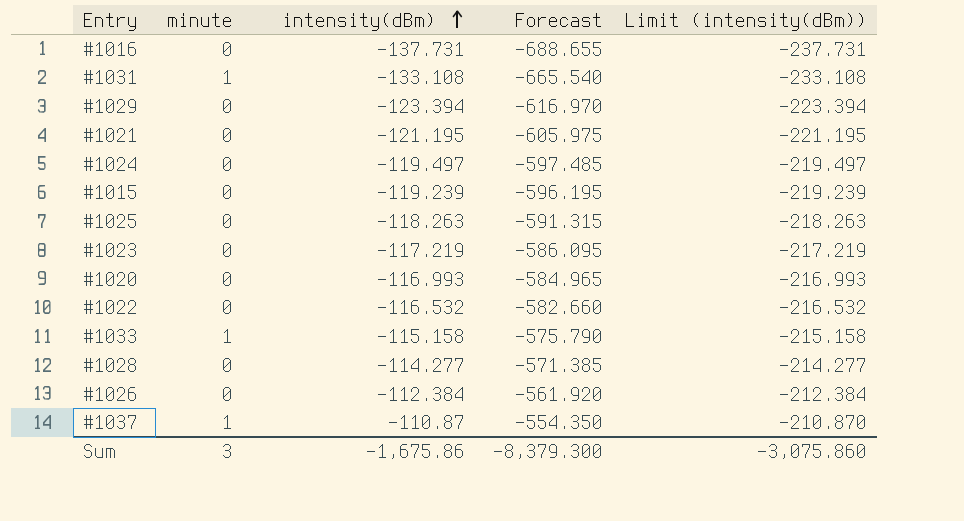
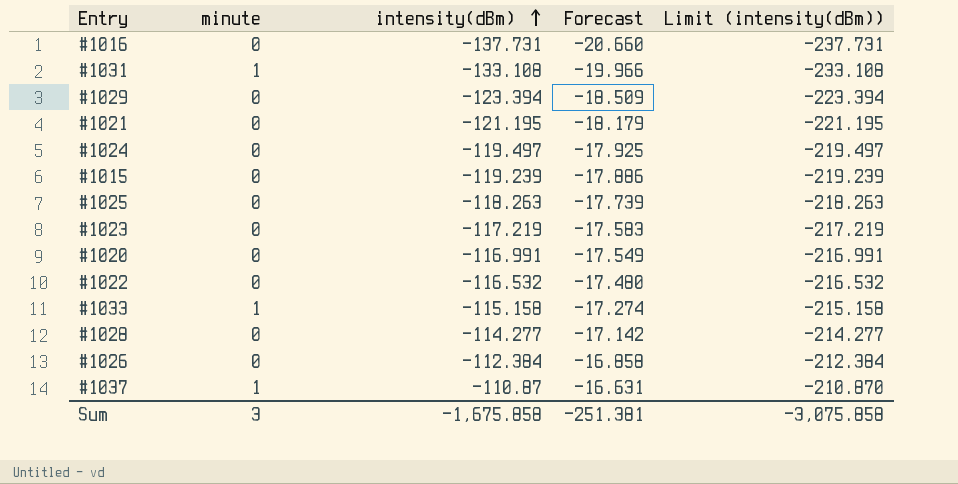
column Forecast | formula: [intensity(dBm)] * 5 -> [intensity(dBm)] * 0.15
#1020 | intensity(dBm): -116.993 -> -116.991
#1020 | Limit (intensity(dBm)): -216.993 -> -216.991
Sum | intensity(dBm): -1,675.86 -> -1,675.858
Sum | Forecast: -8,379.300 -> -251.381
Sum | Limit (intensity(dBm)): -3,075.860 -> -3,075.858

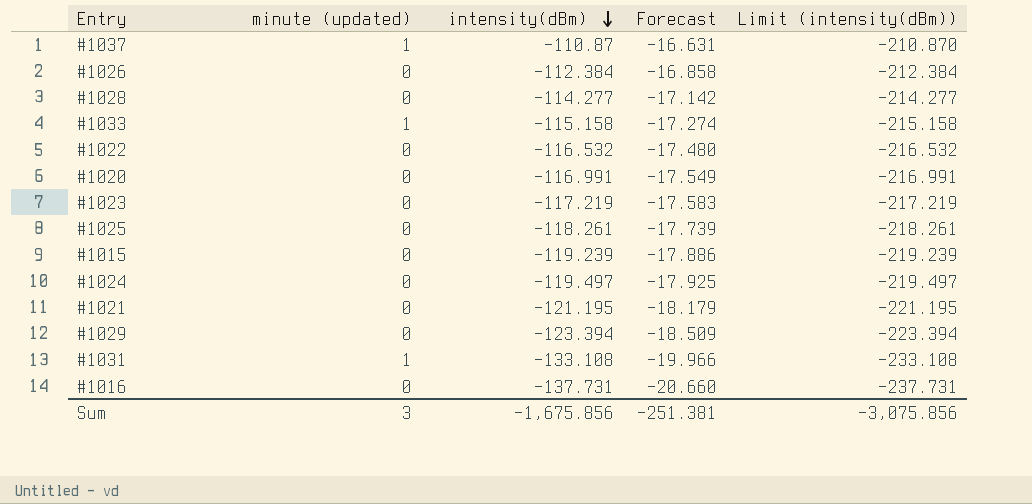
row order: intensity(dBm) ascending -> intensity(dBm) descending
column name: minute -> minute (updated)
#1025 | intensity(dBm): -118.263 -> -118.261
#1025 | Limit (intensity(dBm)): -218.263 -> -218.261
Sum | intensity(dBm): -1,675.858 -> -1,675.856
Sum | Limit (intensity(dBm)): -3,075.858 -> -3,075.856

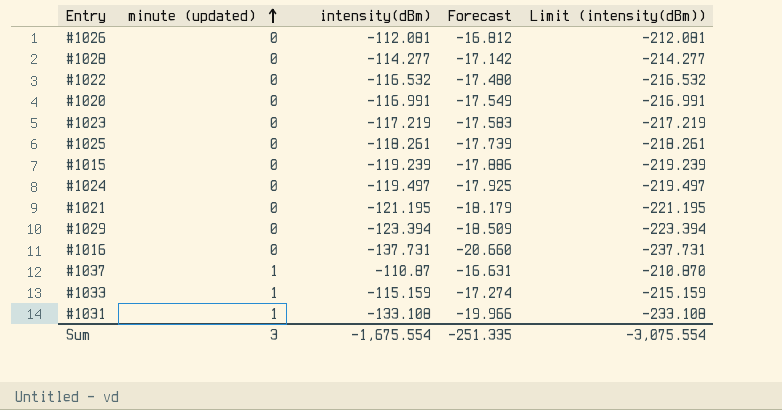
row order: intensity(dBm) descending -> minute (updated) ascending
#1026 | intensity(dBm): -112.384 -> -112.081
#1026 | Forecast: -16.858 -> -16.812
#1026 | Limit (intensity(dBm)): -212.384 -> -212.081
#1033 | intensity(dBm): -115.158 -> -115.159
#1033 | Limit (intensity(dBm)): -215.158 -> -215.159
Sum | intensity(dBm): -1,675.856 -> -1,675.554
Sum | Forecast: -251.381 -> -251.335
Sum | Limit (intensity(dBm)): -3,075.856 -> -3,075.554

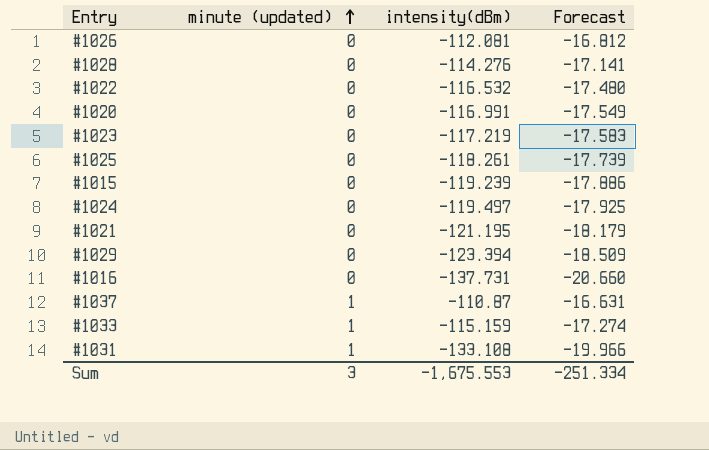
column Limit (intensity(dBm)) | formula: [intensity(dBm)] - 100 -> none
#1028 | intensity(dBm): -114.277 -> -114.276
#1028 | Forecast: -17.142 -> -17.141
Sum | intensity(dBm): -1,675.554 -> -1,675.553
Sum | Forecast: -251.335 -> -251.334

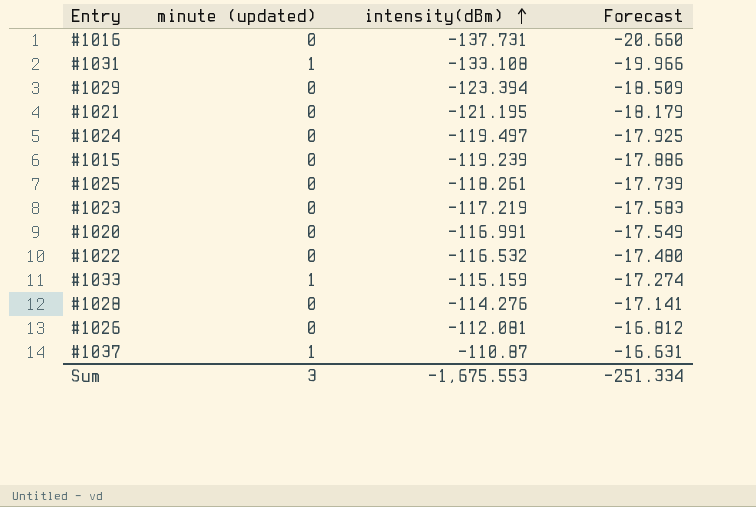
row order: minute (updated) ascending -> intensity(dBm) ascending

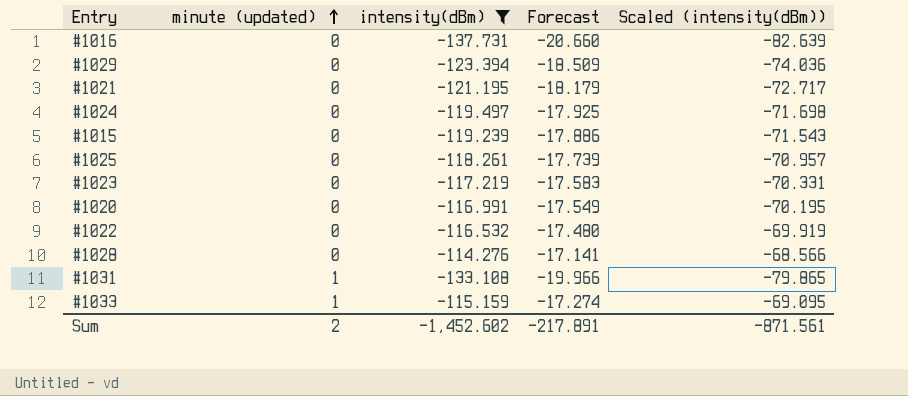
filter: none -> intensity(dBm) <= -114.276
row order: intensity(dBm) ascending -> minute (updated) ascending
column Scaled (intensity(dBm)) | formula: none -> [intensity(dBm)] * 0.6
Sum | minute (updated): 3 -> 2
Sum | intensity(dBm): -1,675.553 -> -1,452.602
Sum | Forecast: -251.334 -> -217.891

